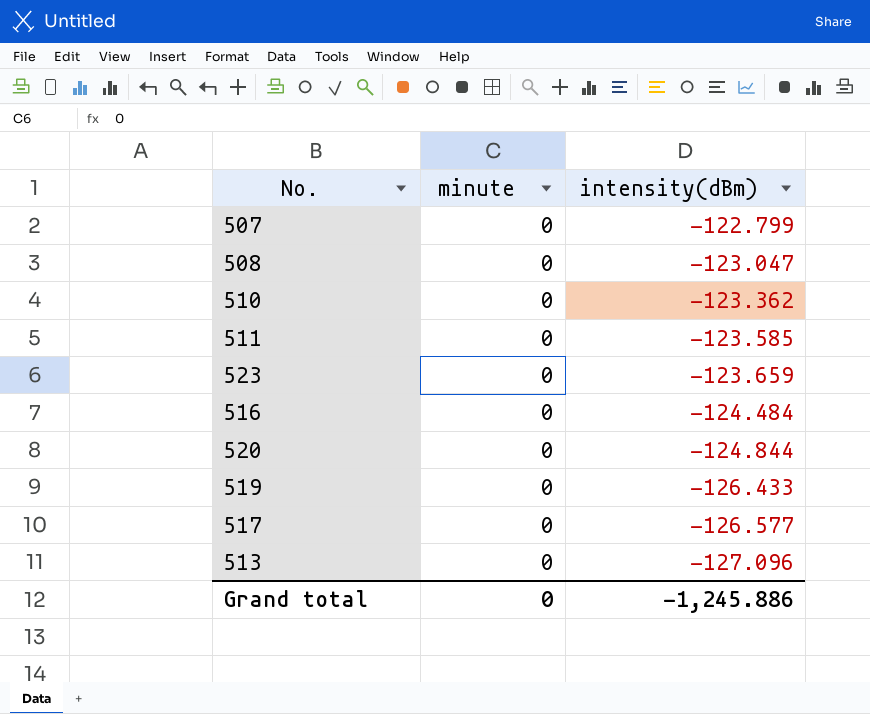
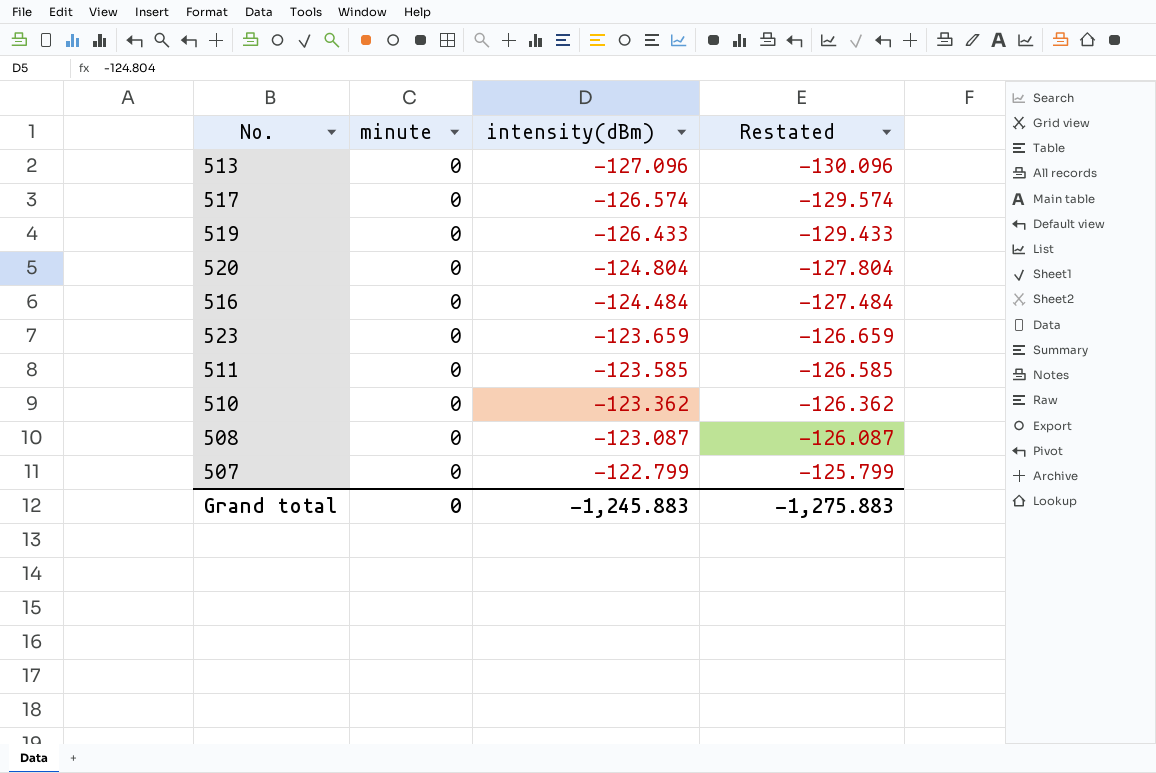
row order: intensity(dBm) descending -> intensity(dBm) ascending
column Restated | formula: none -> [intensity(dBm)] - 3
517 | intensity(dBm): -126.577 -> -126.574
520 | intensity(dBm): -124.844 -> -124.804
508 | intensity(dBm): -123.047 -> -123.087
Grand total | intensity(dBm): -1,245.886 -> -1,245.883

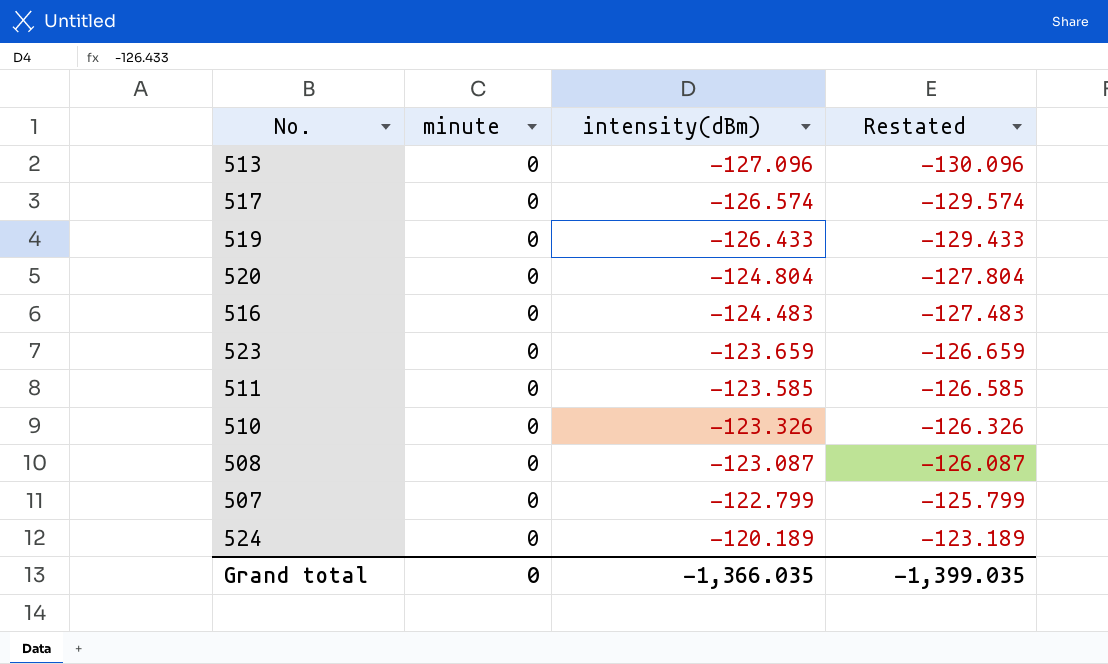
516 | intensity(dBm): -124.484 -> -124.483
516 | Restated: -127.484 -> -127.483
510 | intensity(dBm): -123.362 -> -123.326
510 | Restated: -126.362 -> -126.326
row 524: none -> 0 | -120.189 | -123.189
Grand total | intensity(dBm): -1,245.883 -> -1,366.035
Grand total | Restated: -1,275.883 -> -1,399.035

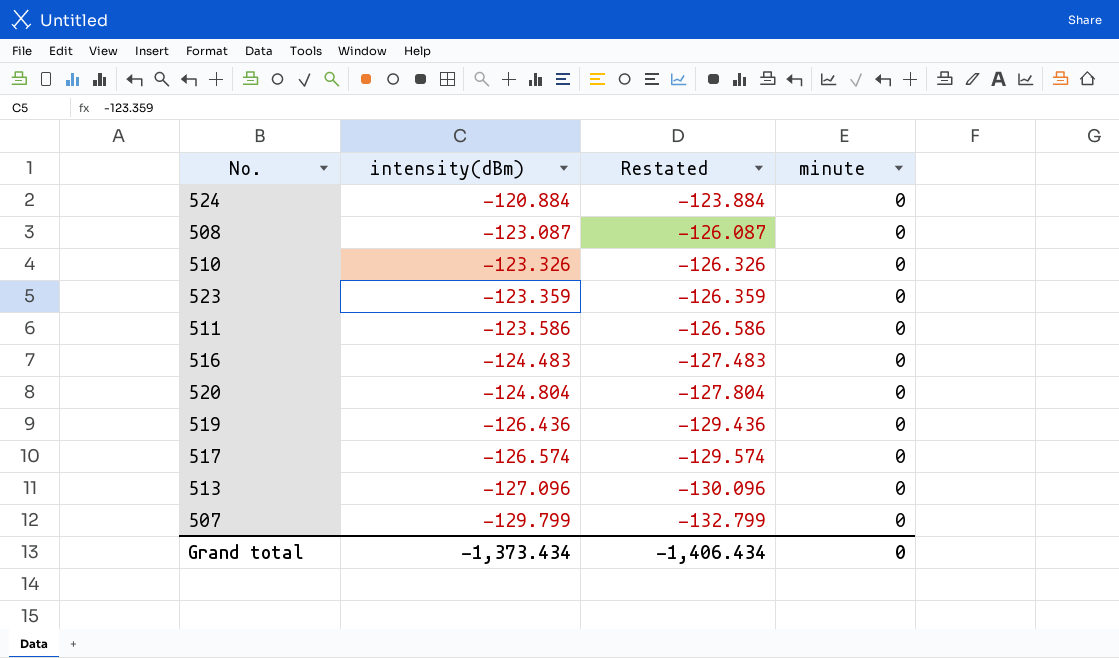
row order: intensity(dBm) ascending -> intensity(dBm) descending
column minute | position: 2 -> 4
524 | intensity(dBm): -120.189 -> -120.884
524 | Restated: -123.189 -> -123.884
523 | intensity(dBm): -123.659 -> -123.359
523 | Restated: -126.659 -> -126.359
511 | intensity(dBm): -123.585 -> -123.586
511 | Restated: -126.585 -> -126.586
519 | intensity(dBm): -126.433 -> -126.436
519 | Restated: -129.433 -> -129.436
507 | intensity(dBm): -122.799 -> -129.799
507 | Restated: -125.799 -> -132.799
Grand total | intensity(dBm): -1,366.035 -> -1,373.434
Grand total | Restated: -1,399.035 -> -1,406.434

